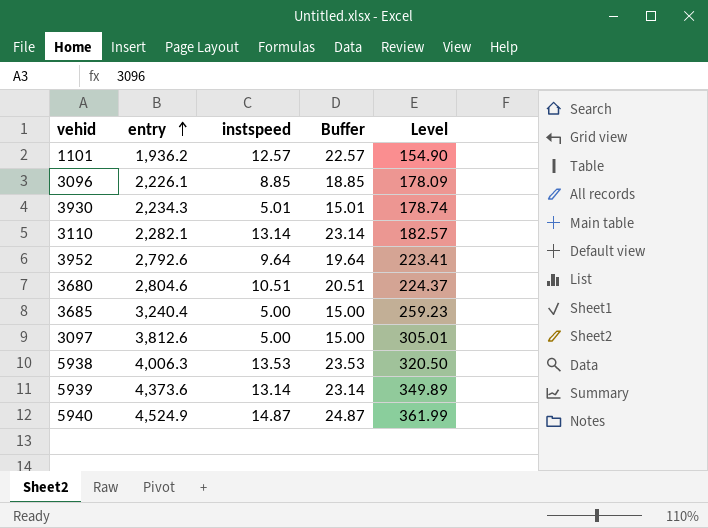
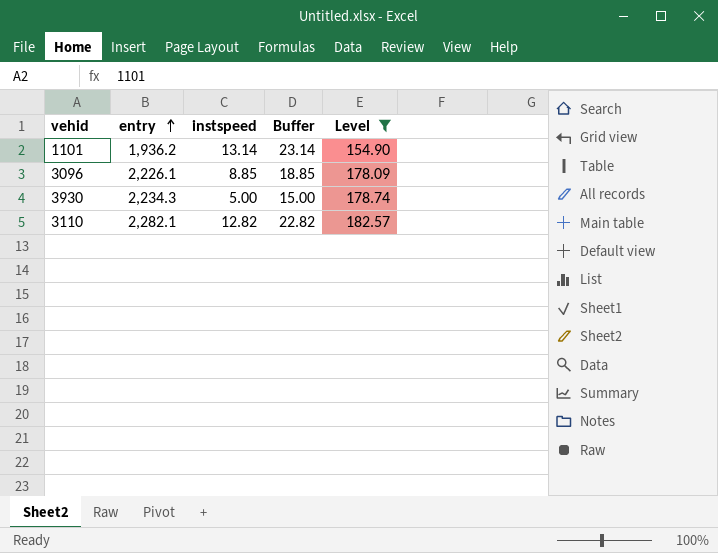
filter: none -> Level <= 182.57
1101 | instspeed: 12.57 -> 13.14
1101 | Buffer: 22.57 -> 23.14
3930 | instspeed: 5.01 -> 5.00
3930 | Buffer: 15.01 -> 15.00
3110 | instspeed: 13.14 -> 12.82
3110 | Buffer: 23.14 -> 22.82

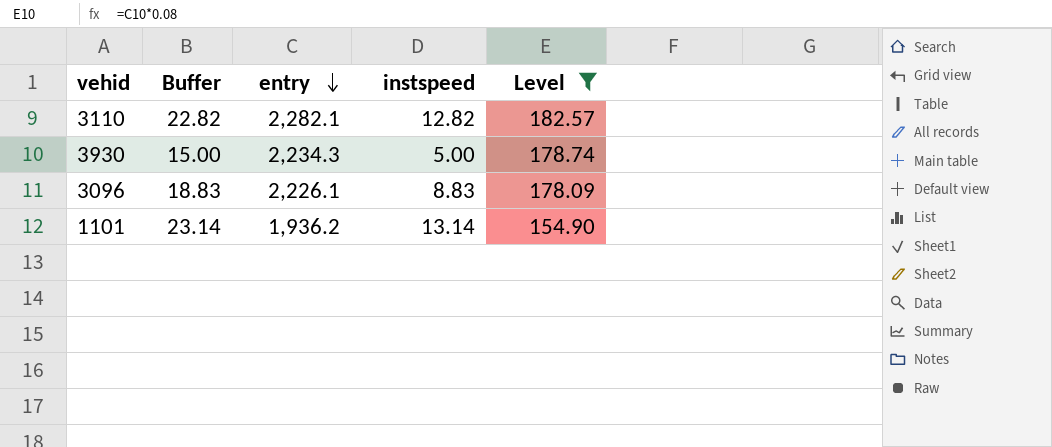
row order: entry ascending -> entry descending
column Buffer | position: 4 -> 2
3096 | Buffer: 18.85 -> 18.83
3096 | instspeed: 8.85 -> 8.83

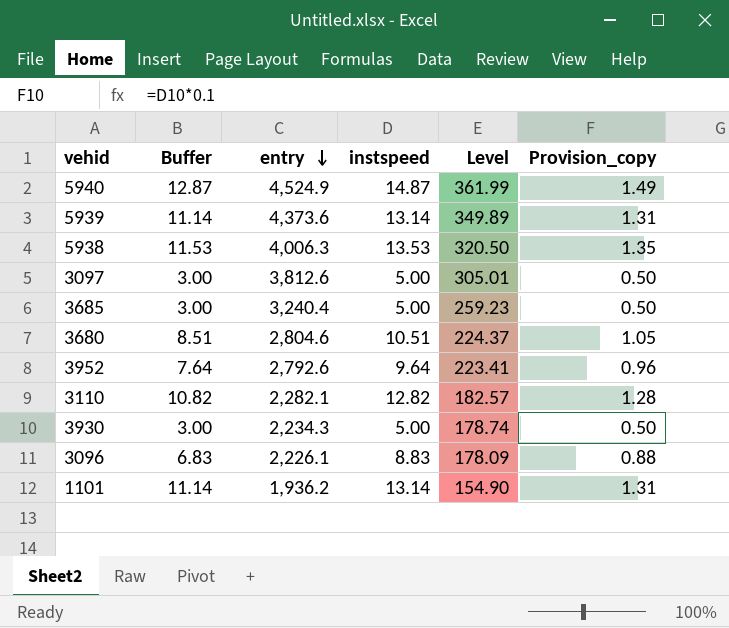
filter: Level <= 182.57 -> none
column Buffer | formula: [instspeed] + 10 -> [instspeed] - 2
column Provision_copy | formula: none -> [instspeed] * 0.1

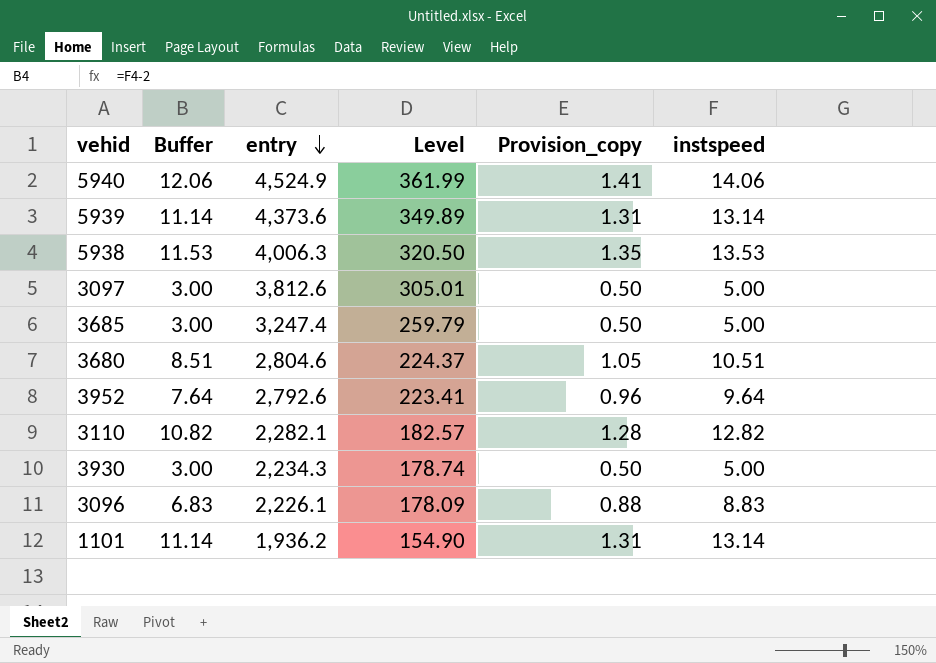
column instspeed | position: 4 -> 6
5940 | Buffer: 12.87 -> 12.06
5940 | Provision_copy: 1.49 -> 1.41
5940 | instspeed: 14.87 -> 14.06
3685 | entry: 3,240.4 -> 3,247.4
3685 | Level: 259.23 -> 259.79

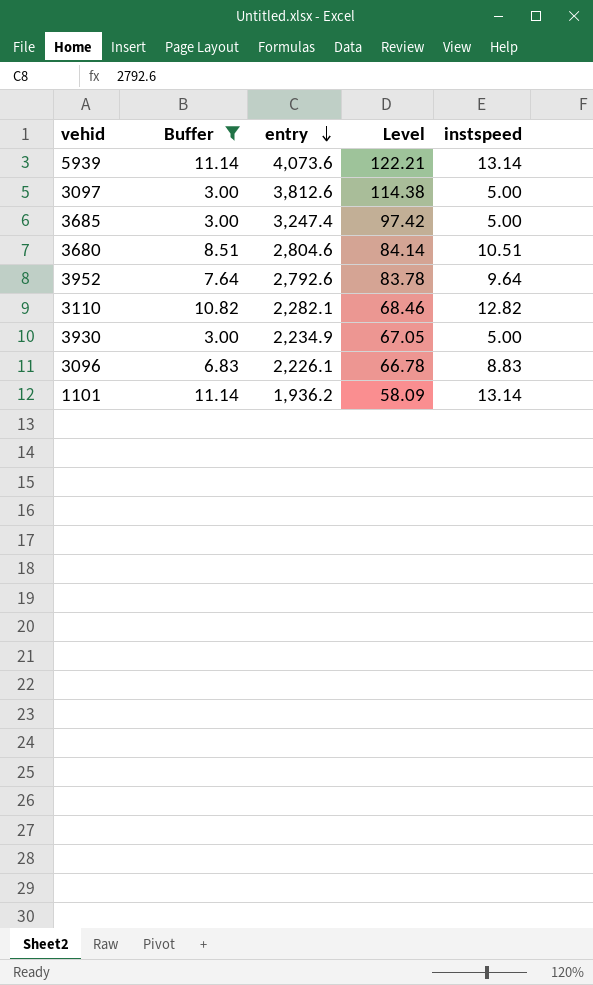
filter: none -> Buffer <= 11.14
column Provision_copy | formula: [instspeed] * 0.1 -> none
column Level | formula: [entry] * 0.08 -> [entry] * 0.03
5939 | entry: 4,373.6 -> 4,073.6
3930 | entry: 2,234.3 -> 2,234.9

